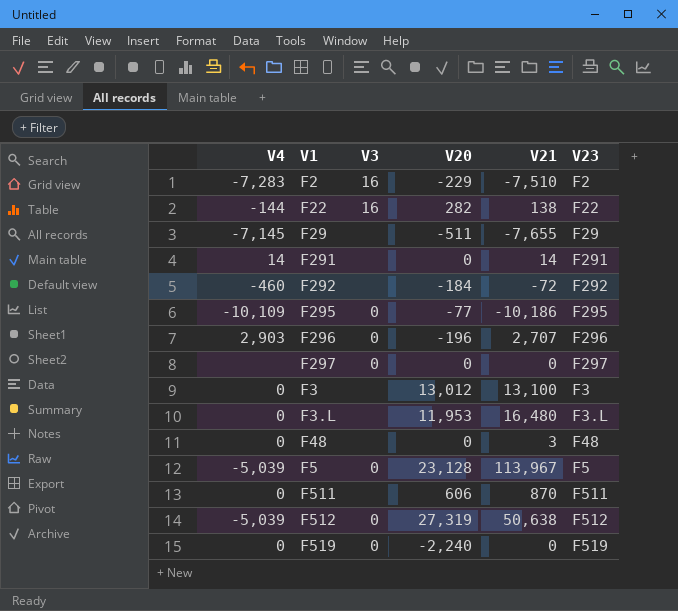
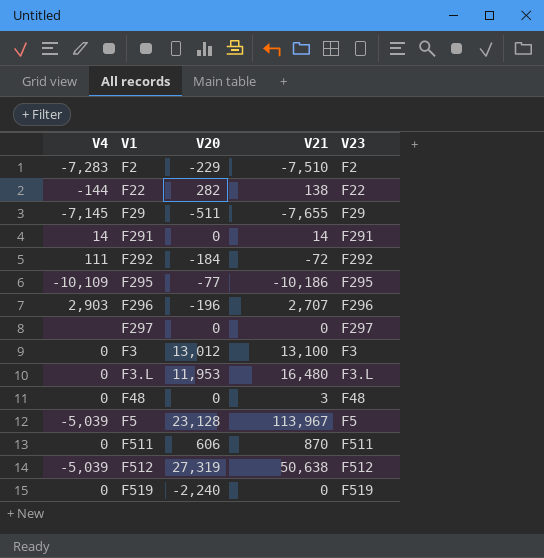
column V3 | position: 3 -> none
F292 | V4: -460 -> 111

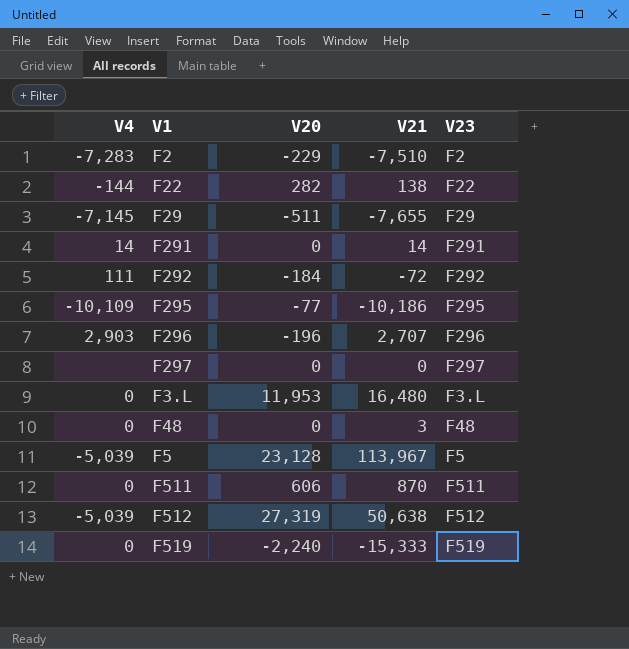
row F3: 0 | 13,012 | 13,100 | F3 -> none
F519 | V21: 0 -> -15,333

